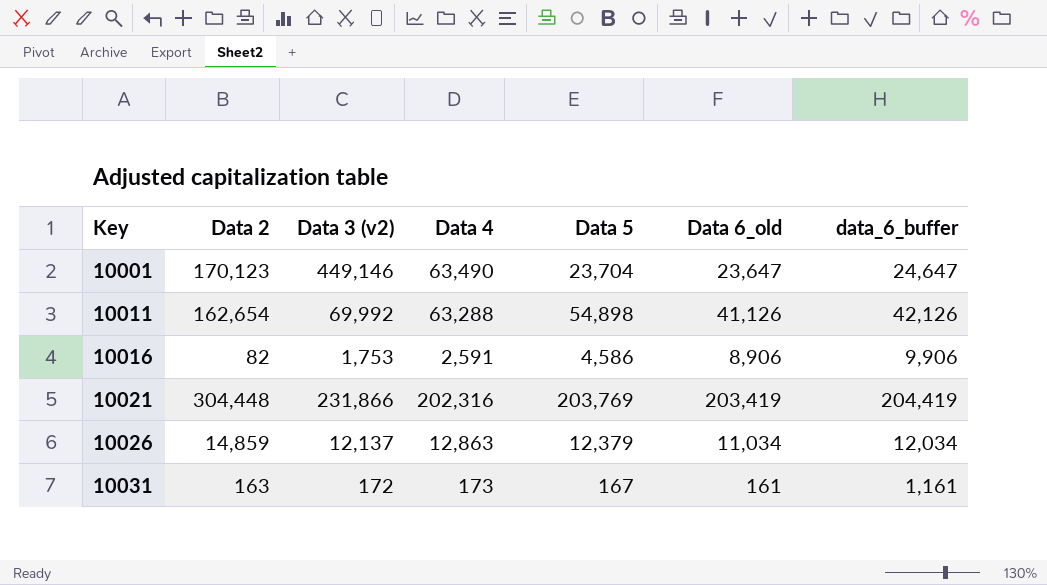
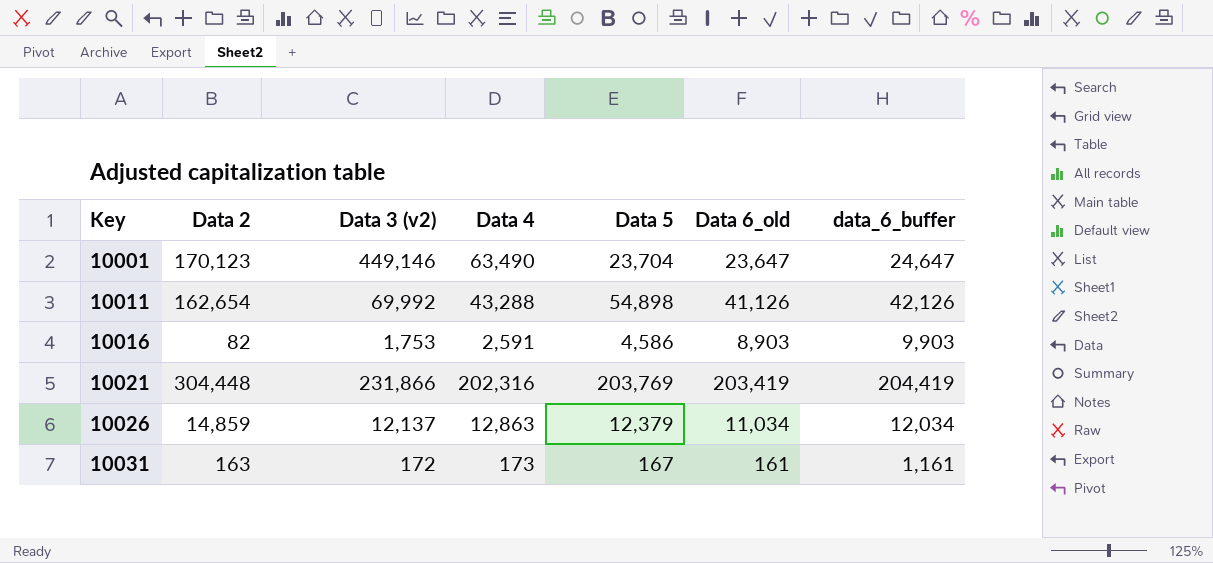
10011 | Data 4: 63,288 -> 43,288
10016 | Data 6_old: 8,906 -> 8,903
10016 | data_6_buffer: 9,906 -> 9,903

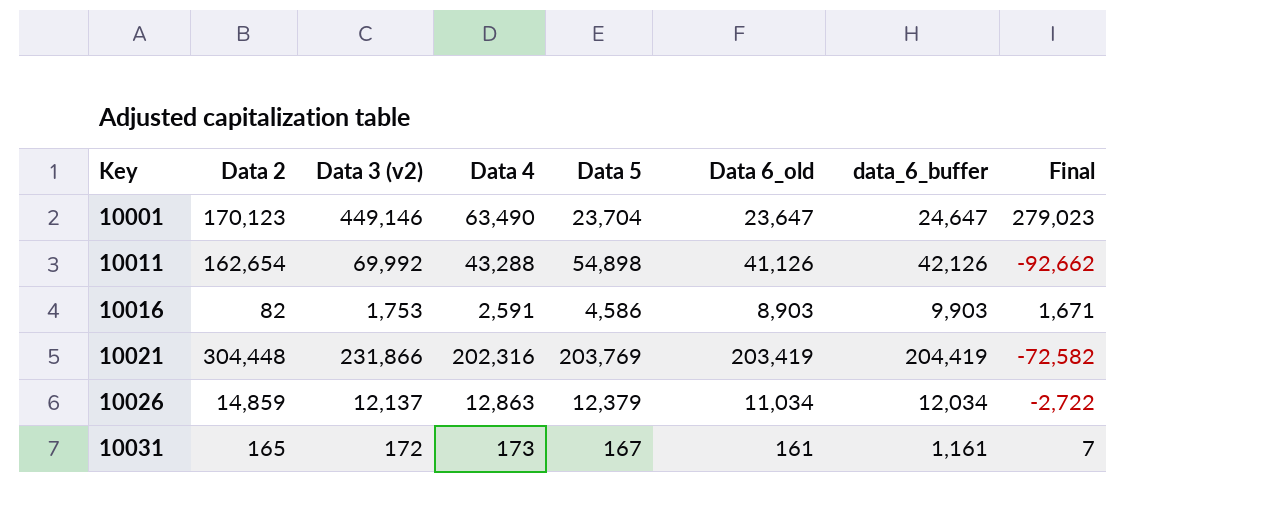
column Final | formula: none -> [Data 3 (v2)] - [Data 2]
10031 | Data 2: 163 -> 165

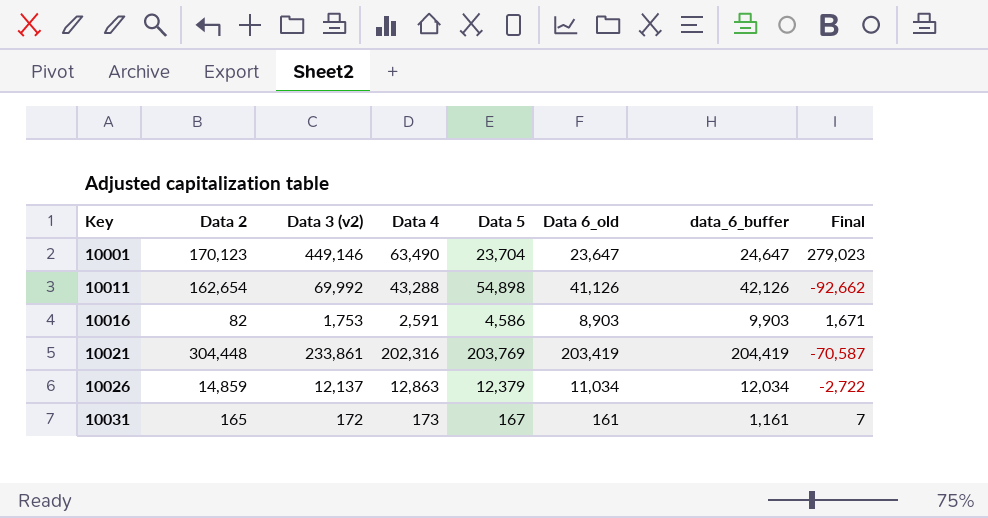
10021 | Data 3 (v2): 231,866 -> 233,861
10021 | Final: -72,582 -> -70,587

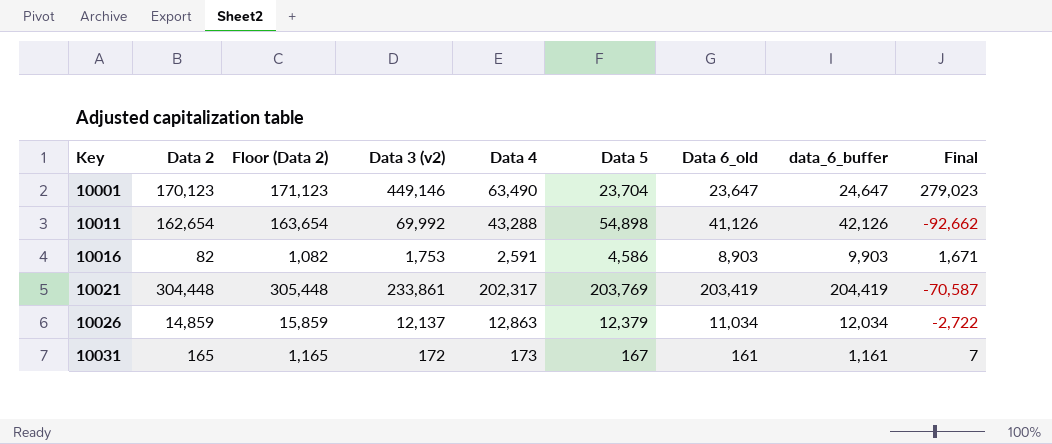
column Floor (Data 2) | formula: none -> [Data 2] + 1000
10021 | Data 4: 202,316 -> 202,317

